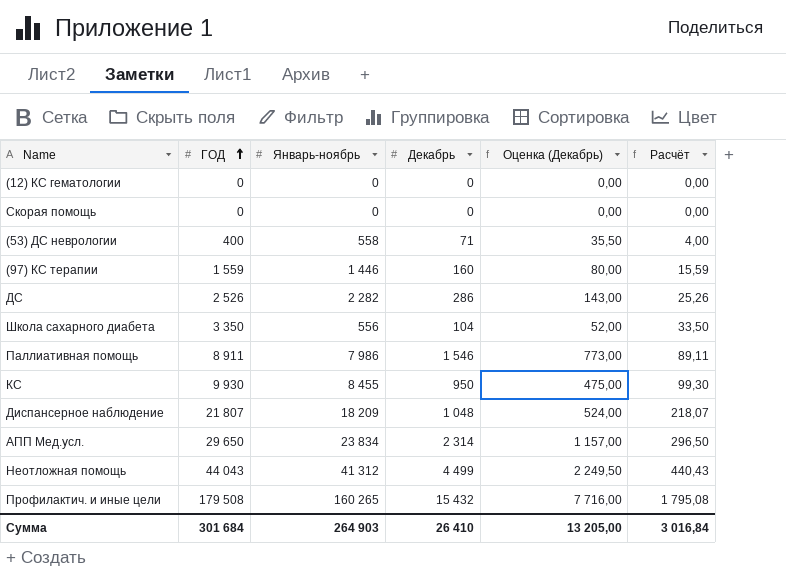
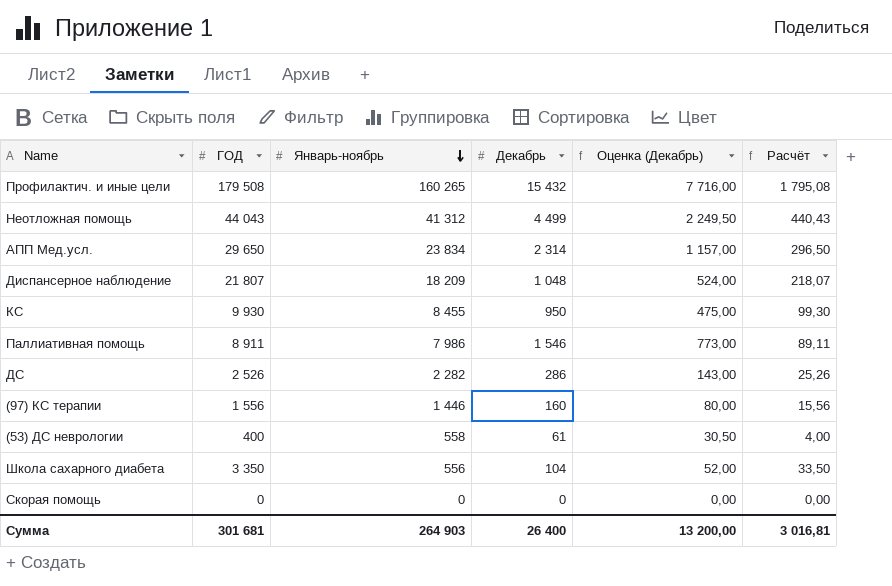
row order: ГОД ascending -> Январь-ноябрь descending
row (12) КС гематологии: 0 | 0 | 0 | 0,00 | 0,00 -> none
(97) КС терапии | ГОД: 1 559 -> 1 556
(97) КС терапии | Расчёт: 15,59 -> 15,56
(53) ДС неврологии | Декабрь: 71 -> 61
(53) ДС неврологии | Оценка (Декабрь): 35,50 -> 30,50
Сумма | ГОД: 301 684 -> 301 681
Сумма | Декабрь: 26 410 -> 26 400
Сумма | Оценка (Декабрь): 13 205,00 -> 13 200,00
Сумма | Расчёт: 3 016,84 -> 3 016,81

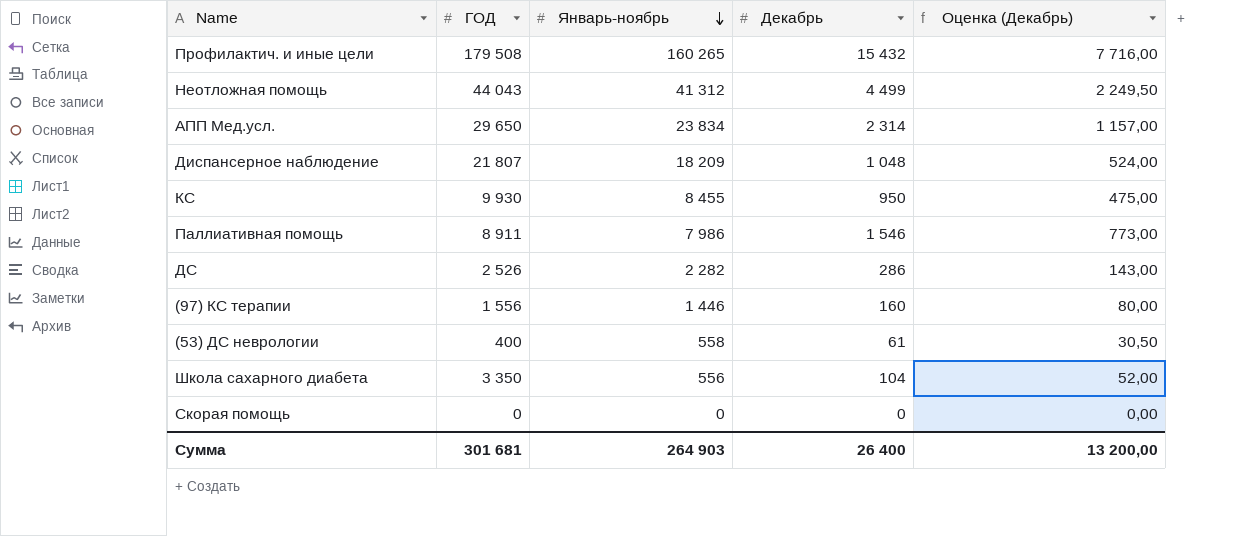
column Расчёт | formula: [ГОД] * 0,01 -> none

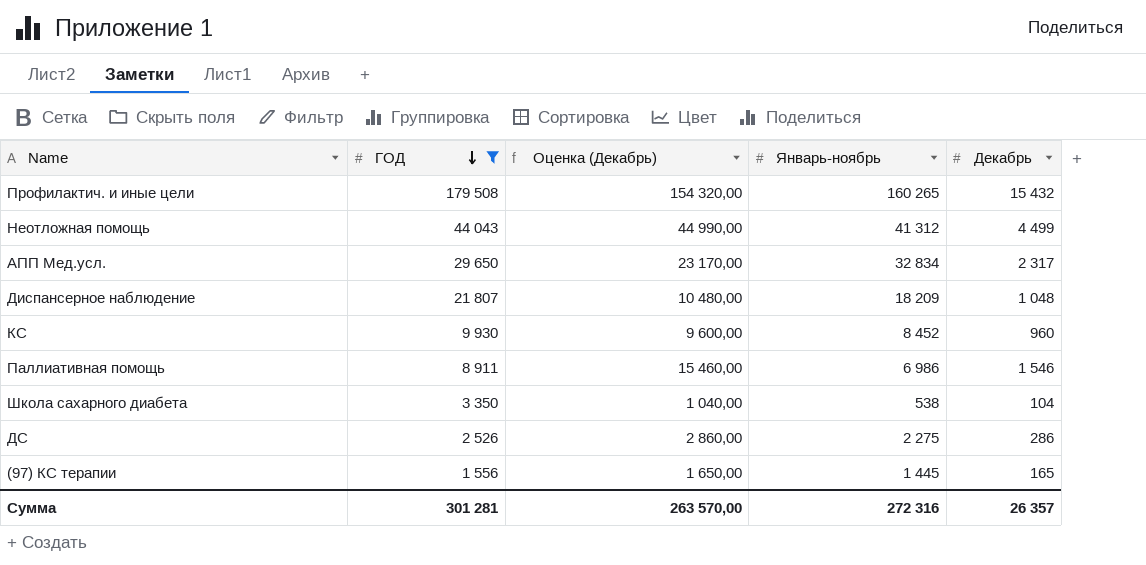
filter: none -> ГОД >= 1 556
row order: Январь-ноябрь descending -> ГОД descending
column Оценка (Декабрь) | formula: [Декабрь] * 0,5 -> [Декабрь] * 10
column Оценка (Декабрь) | position: 5 -> 3
АПП Мед.усл. | Январь-ноябрь: 23 834 -> 32 834
АПП Мед.усл. | Декабрь: 2 314 -> 2 317
КС | Январь-ноябрь: 8 455 -> 8 452
КС | Декабрь: 950 -> 960
Паллиативная помощь | Январь-ноябрь: 7 986 -> 6 986
Школа сахарного диабета | Январь-ноябрь: 556 -> 538
ДС | Январь-ноябрь: 2 282 -> 2 275
(97) КС терапии | Январь-ноябрь: 1 446 -> 1 445
(97) КС терапии | Декабрь: 160 -> 165
Сумма | ГОД: 301 681 -> 301 281
Сумма | Оценка (Декабрь): 13 200,00 -> 263 570,00
Сумма | Январь-ноябрь: 264 903 -> 272 316
Сумма | Декабрь: 26 400 -> 26 357

